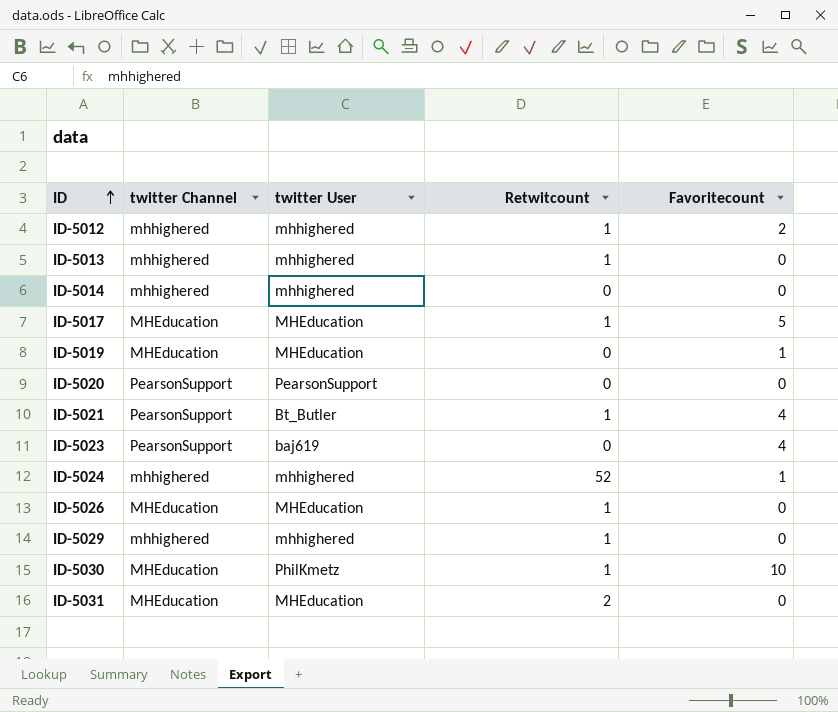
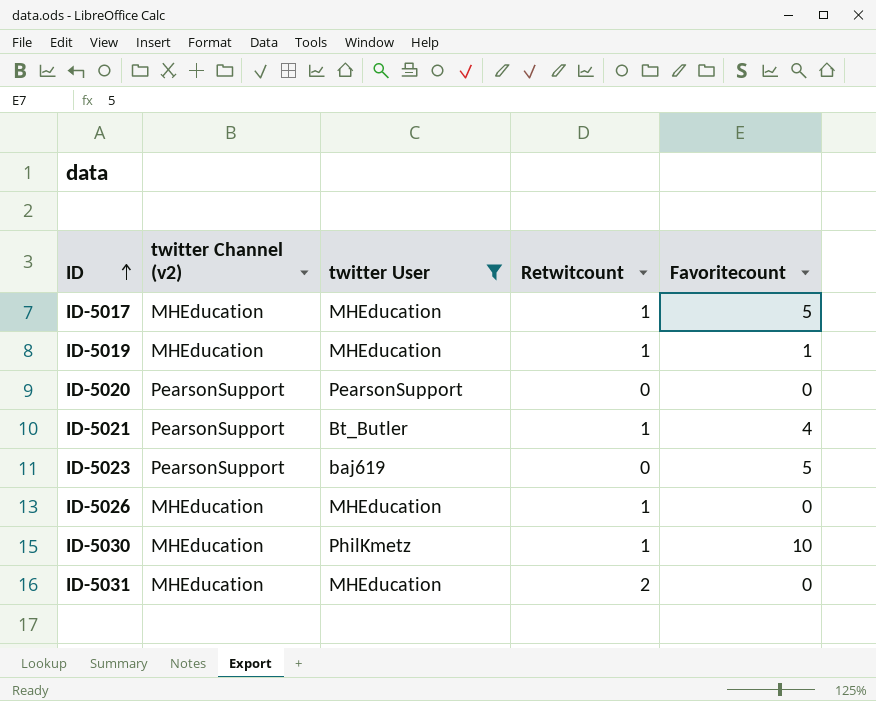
filter: none -> twitter User != mhhighered
column name: twitter Channel -> twitter Channel (v2)
ID-5019 | Retwitcount: 0 -> 1
ID-5023 | Favoritecount: 4 -> 5

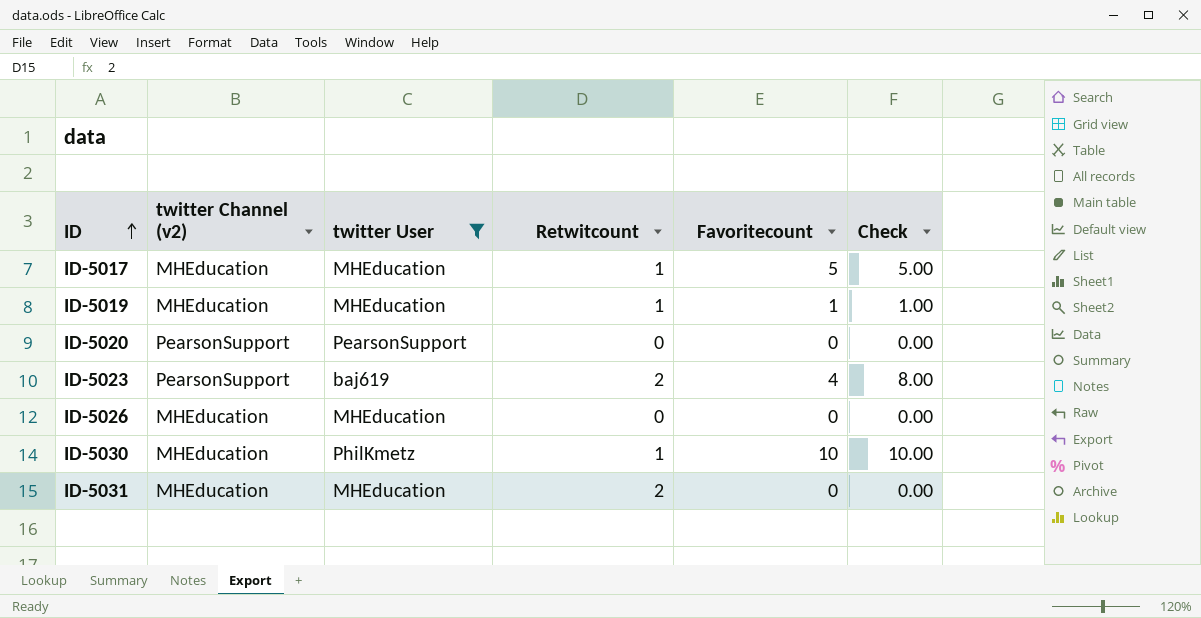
column Check | formula: none -> [Retwitcount] * [Favoritecount]
row ID-5021: PearsonSupport | Bt_Butler | 1 | 4 -> none
ID-5023 | Retwitcount: 0 -> 2
ID-5023 | Favoritecount: 5 -> 4
ID-5026 | Retwitcount: 1 -> 0

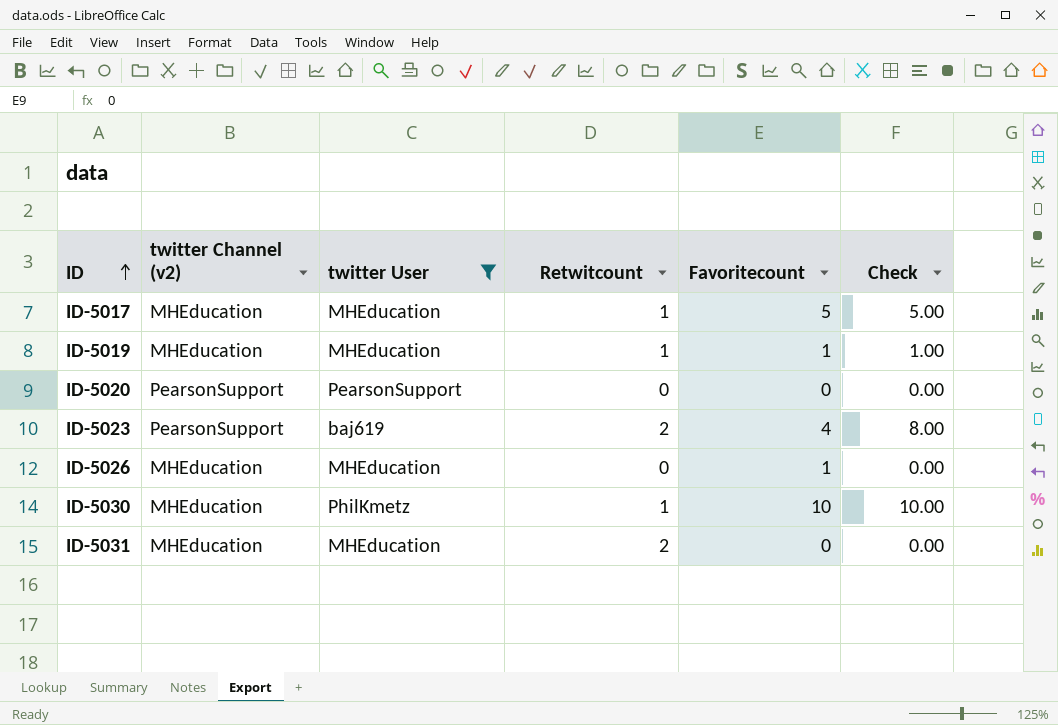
ID-5026 | Favoritecount: 0 -> 1

